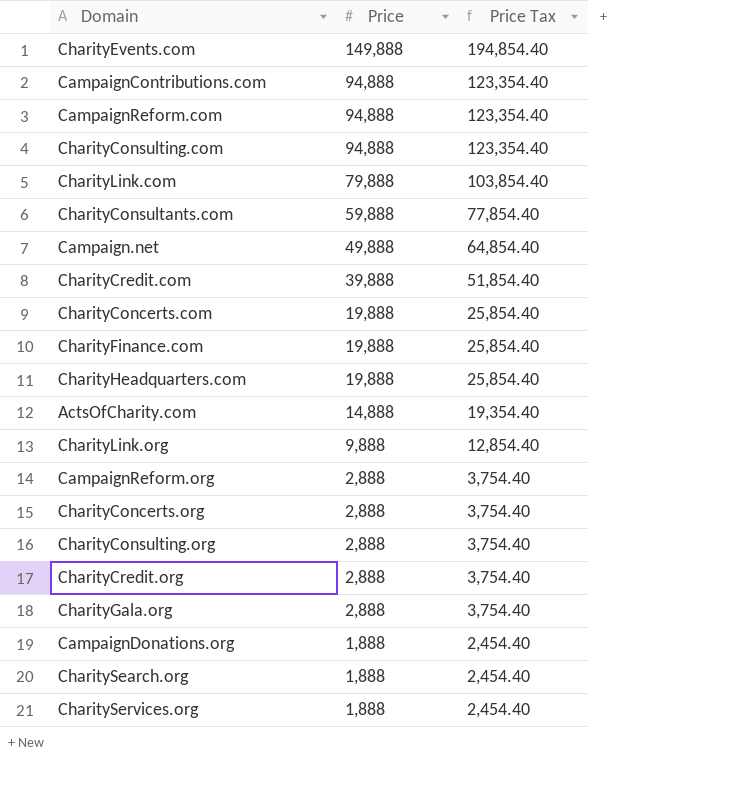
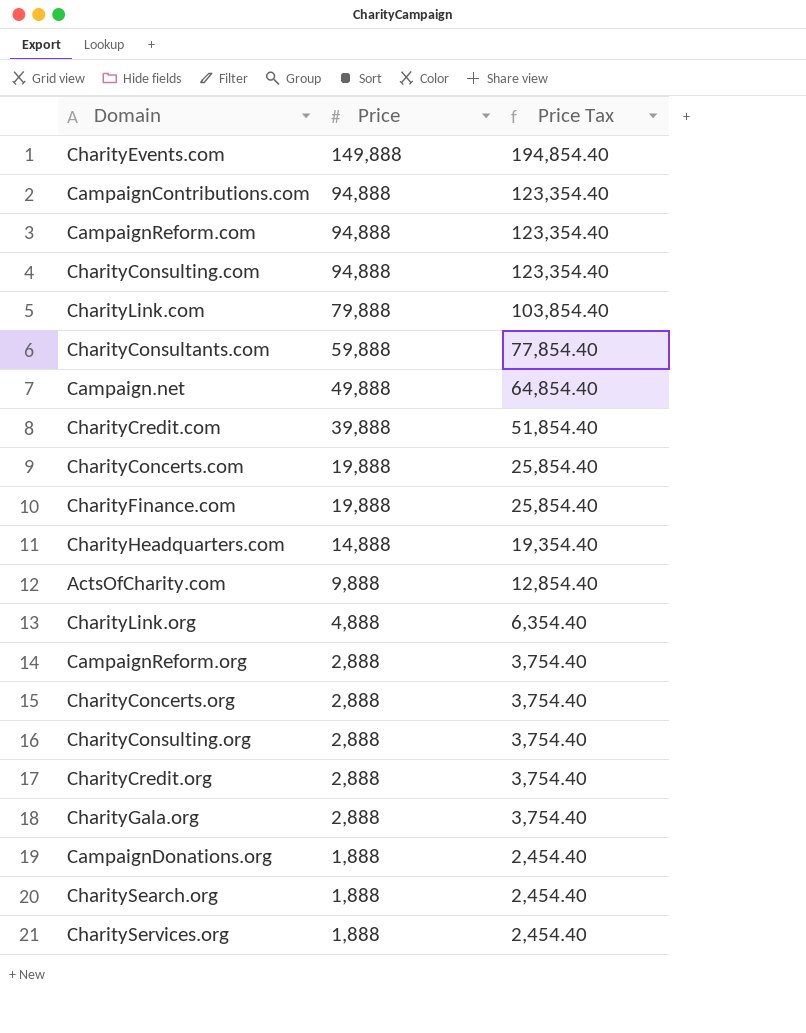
CharityHeadquarters.com | Price: 19,888 -> 14,888
CharityHeadquarters.com | Price Tax: 25,854.40 -> 19,354.40
ActsOfCharity.com | Price: 14,888 -> 9,888
ActsOfCharity.com | Price Tax: 19,354.40 -> 12,854.40
CharityLink.org | Price: 9,888 -> 4,888
CharityLink.org | Price Tax: 12,854.40 -> 6,354.40

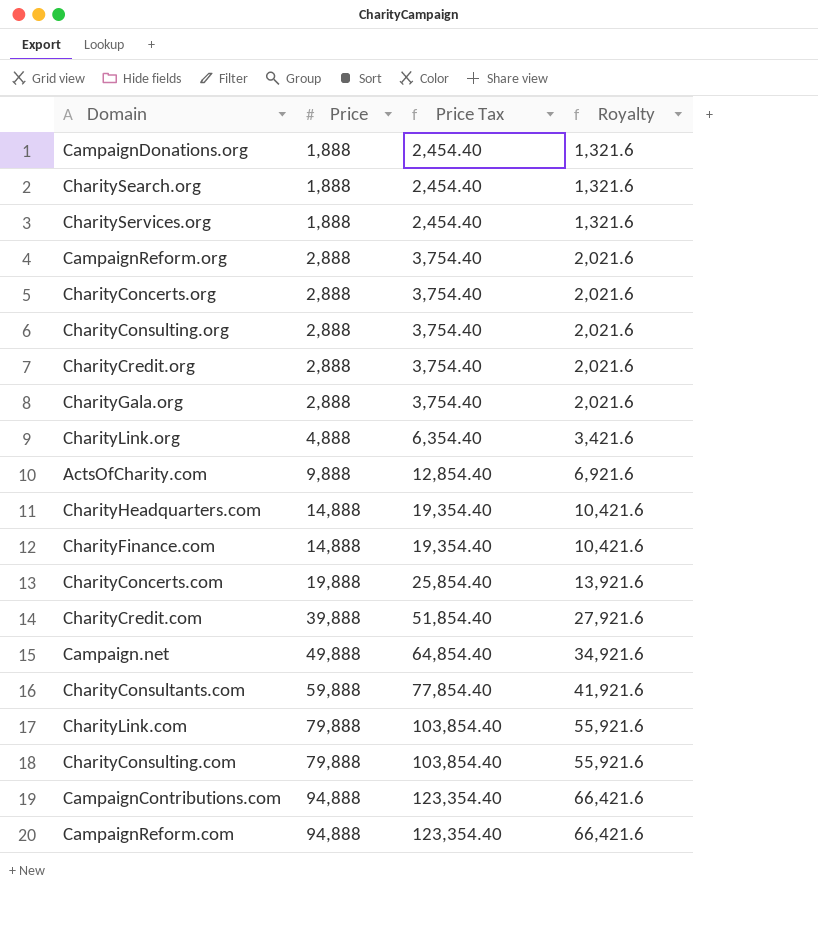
row order: Price descending -> Price ascending
column Royalty | formula: none -> [Price] * 0.7
row CharityEvents.com: 149,888 | 194,854.40 -> none
CharityFinance.com | Price: 19,888 -> 14,888
CharityFinance.com | Price Tax: 25,854.40 -> 19,354.40
CharityConsulting.com | Price: 94,888 -> 79,888
CharityConsulting.com | Price Tax: 123,354.40 -> 103,854.40

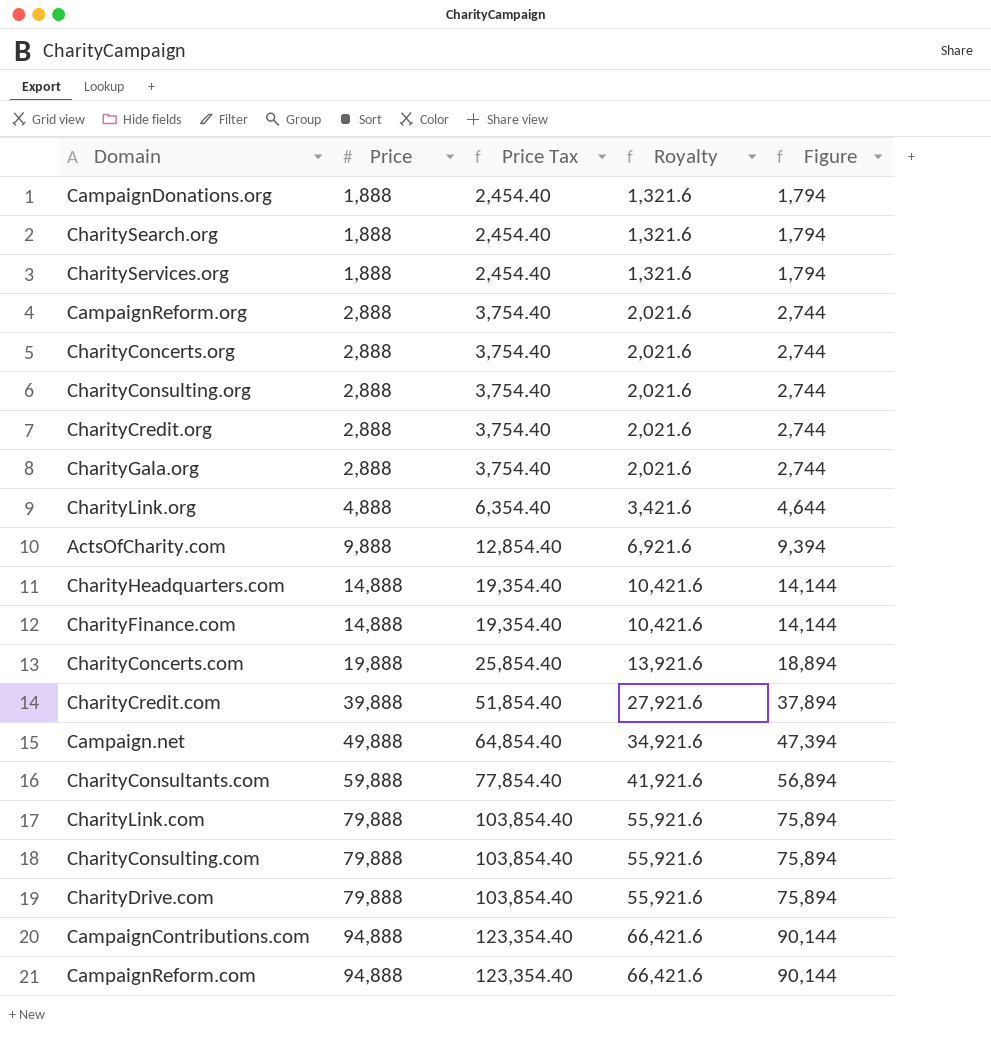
column Figure | formula: none -> [Price] * 0.95
row CharityDrive.com: none -> 79,888 | 103,854.40 | 55,921.6 | 75,894

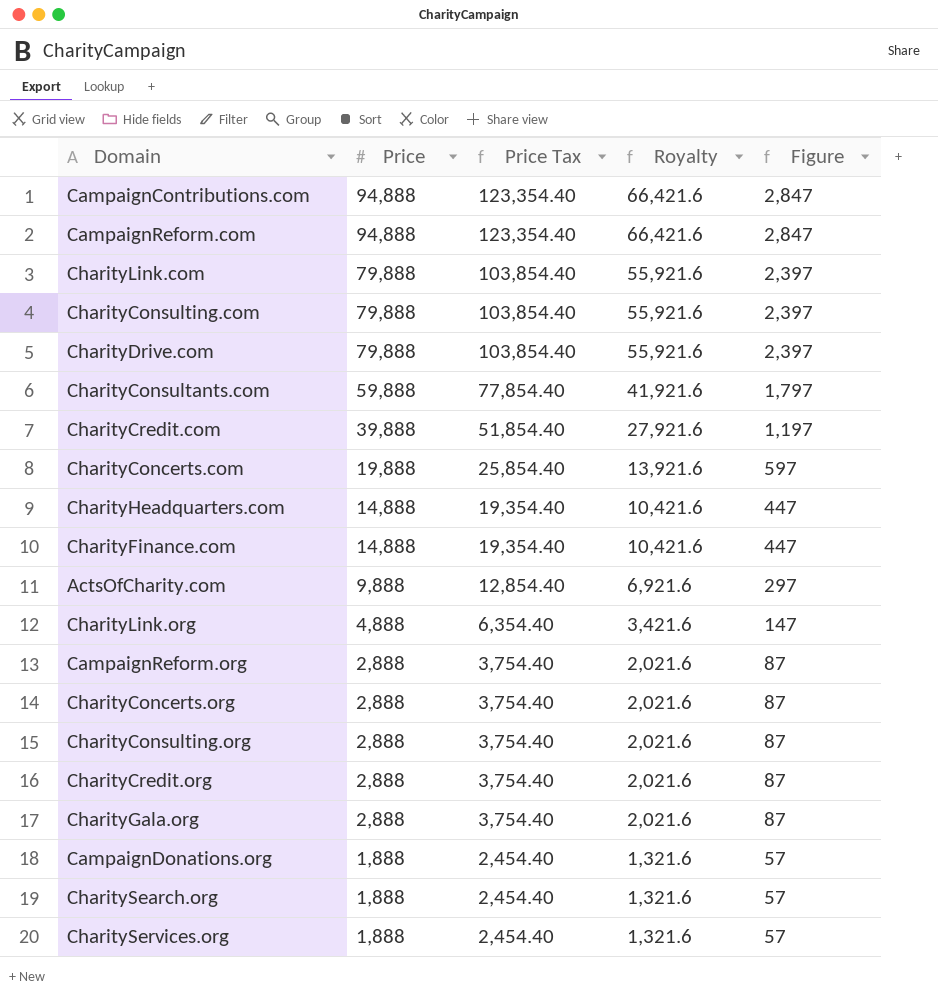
row order: Price ascending -> Price descending
column Figure | formula: [Price] * 0.95 -> [Price] * 0.03
row Campaign.net: 49,888 | 64,854.40 | 34,921.6 | 47,394 -> none

